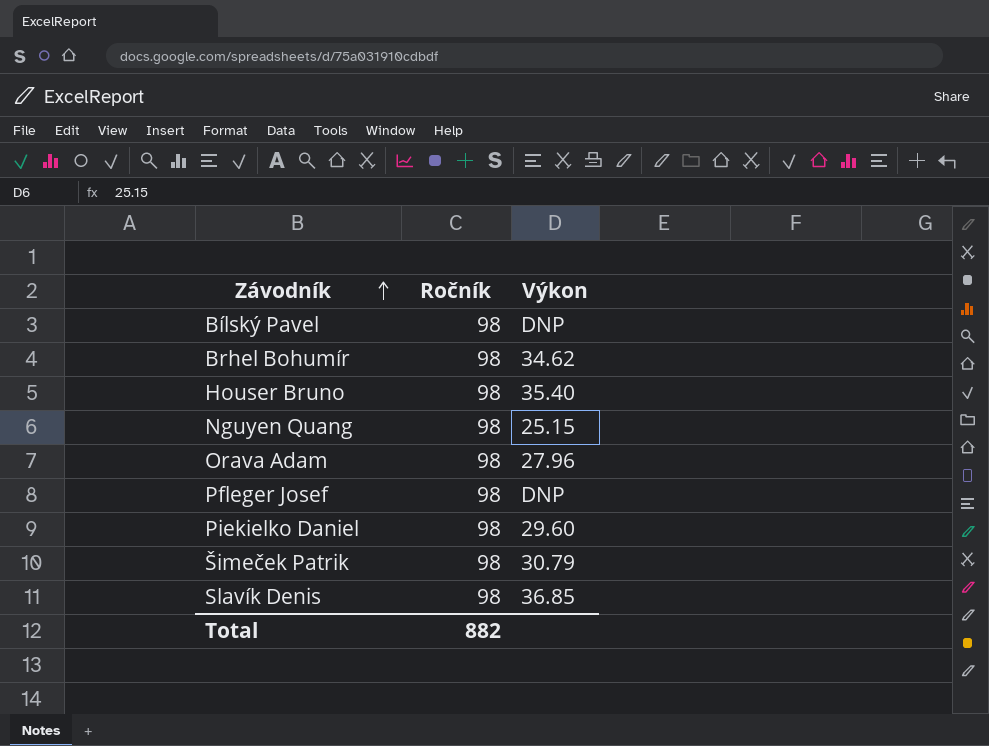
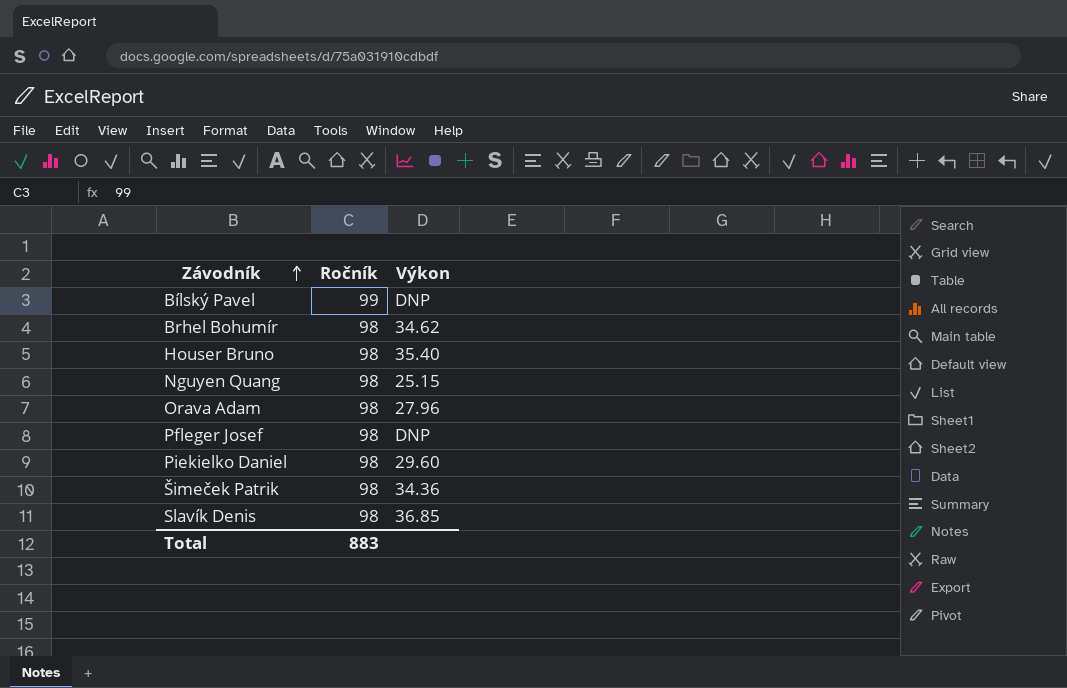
Bílský Pavel | Ročník: 98 -> 99
Šimeček Patrik | Výkon: 30.79 -> 34.36
Total | Ročník: 882 -> 883

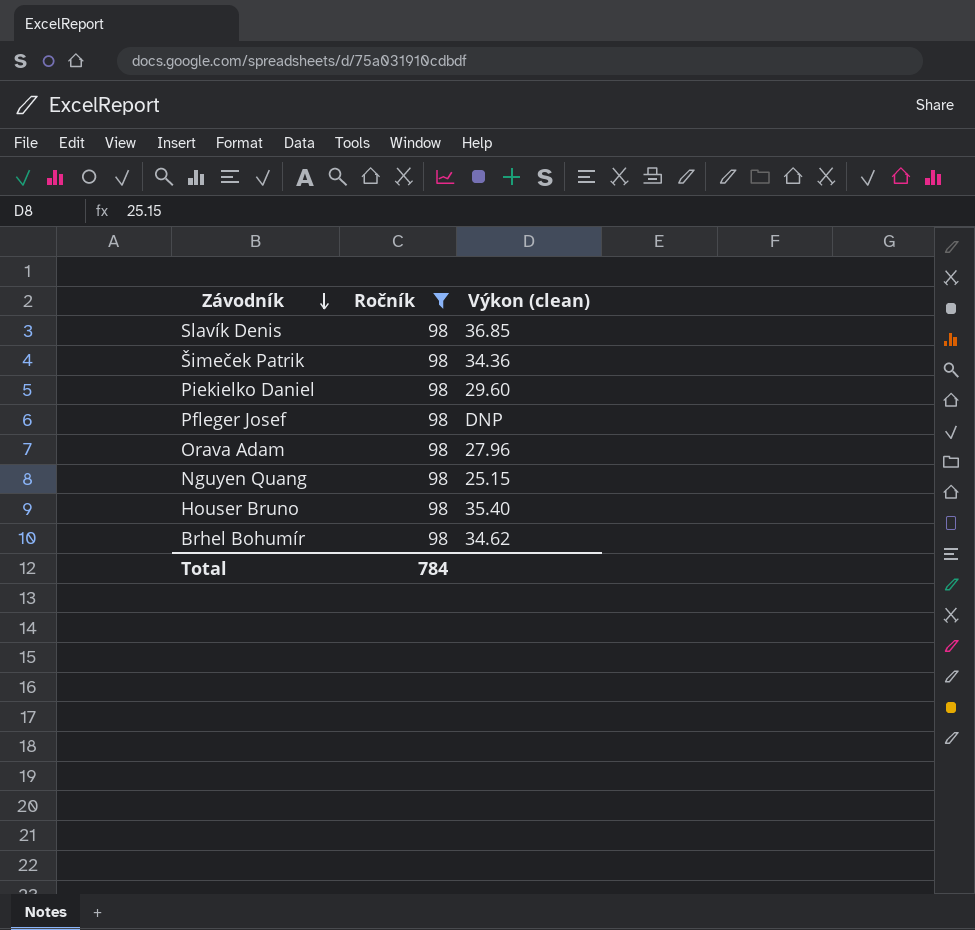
filter: none -> Ročník = 98
row order: Závodník ascending -> Závodník descending
column name: Výkon -> Výkon (clean)
Total | Ročník: 883 -> 784

